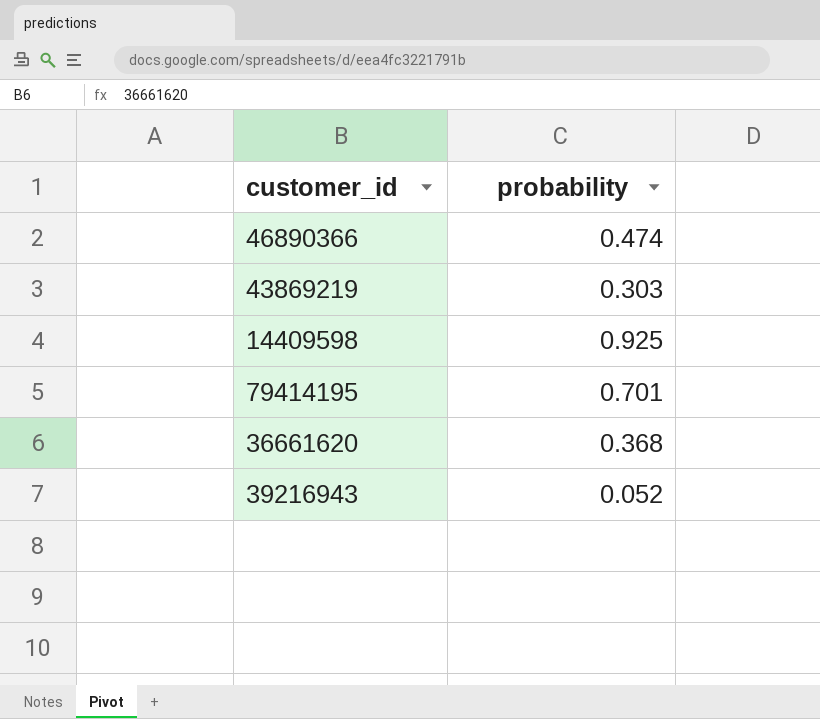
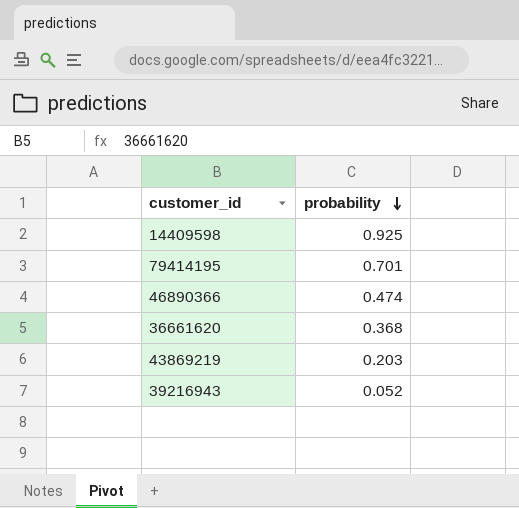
row order: none -> probability descending
43869219 | probability: 0.303 -> 0.203

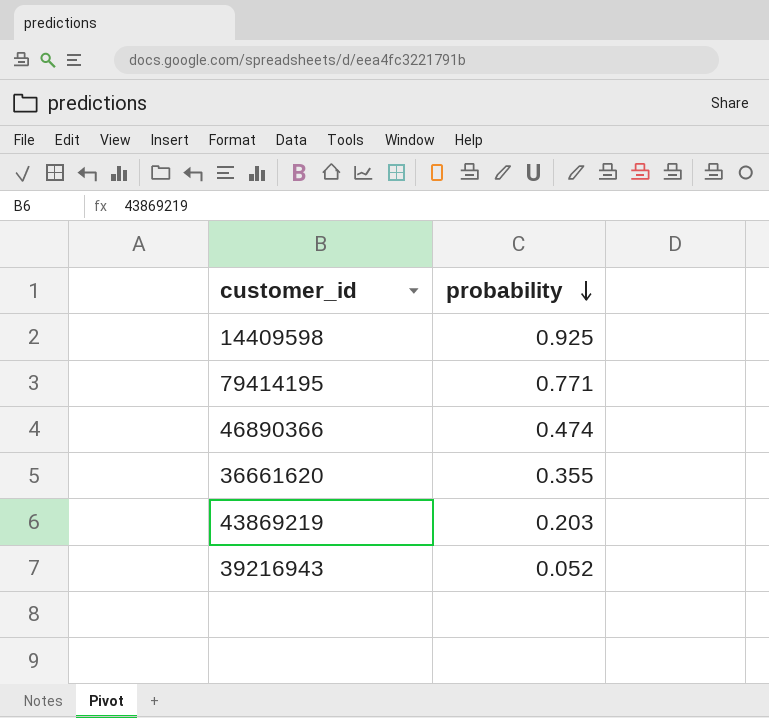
79414195 | probability: 0.701 -> 0.771
36661620 | probability: 0.368 -> 0.355

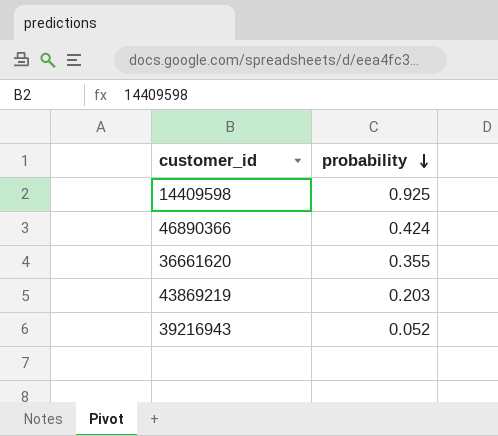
row 79414195: 0.771 -> none
46890366 | probability: 0.474 -> 0.424

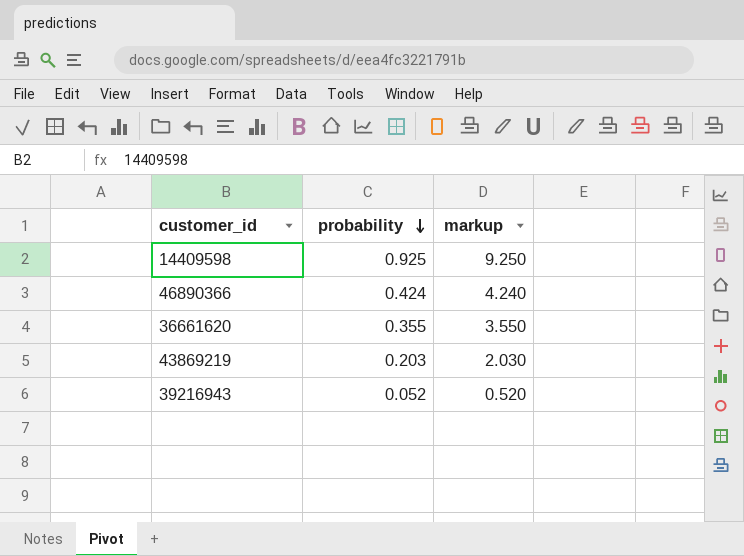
column markup | formula: none -> [probability] * 10

